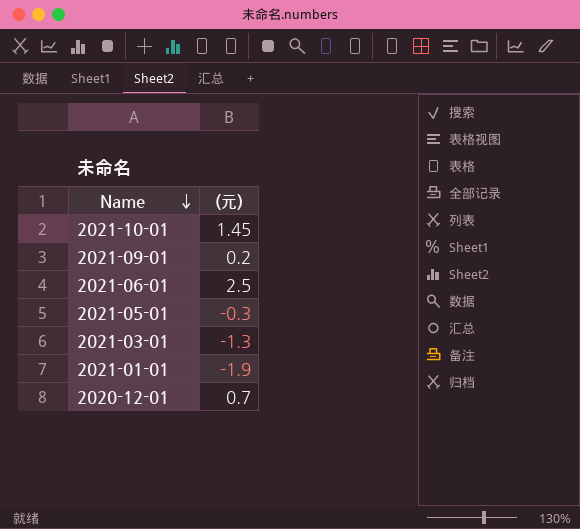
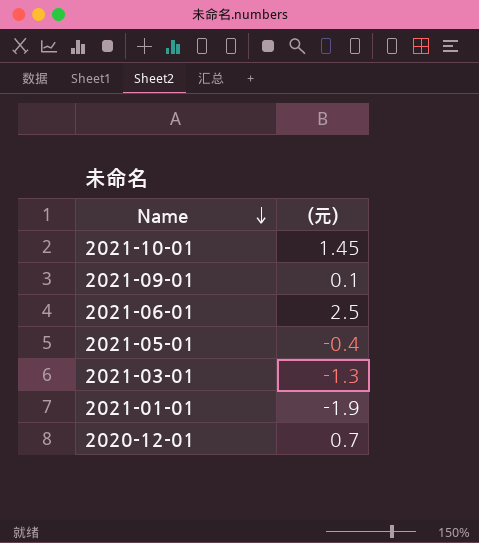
2021-09-01 | (元): 0.2 -> 0.1
2021-05-01 | (元): -0.3 -> -0.4

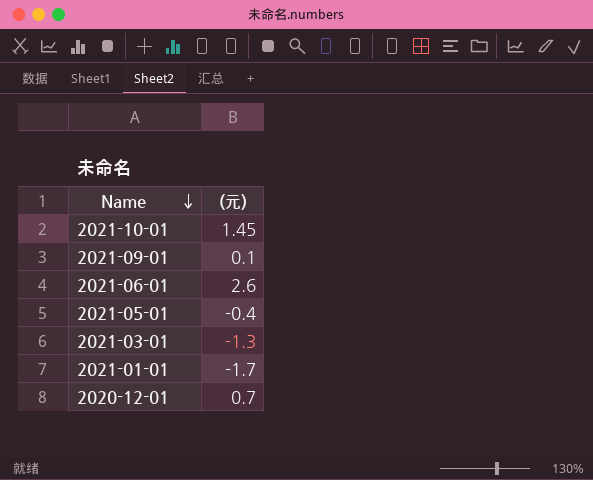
2021-06-01 | (元): 2.5 -> 2.6
2021-01-01 | (元): -1.9 -> -1.7

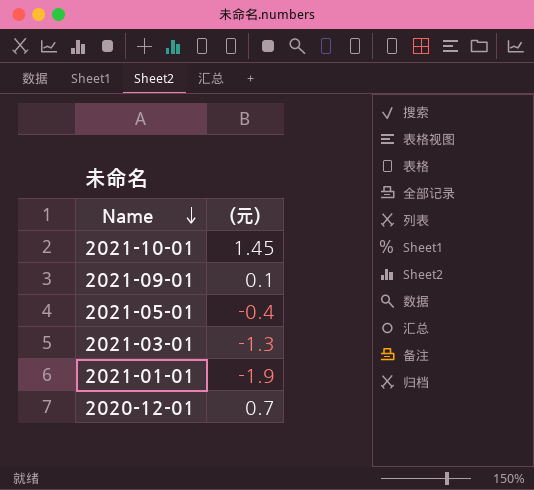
row 2021-06-01: 2.6 -> none
2021-01-01 | (元): -1.7 -> -1.9

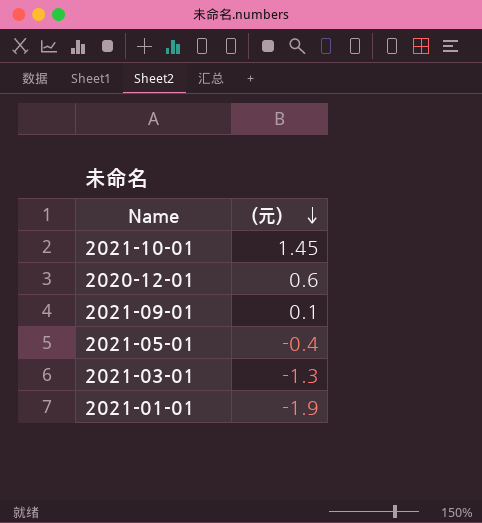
row order: Name descending -> (元) descending
2020-12-01 | (元): 0.7 -> 0.6

